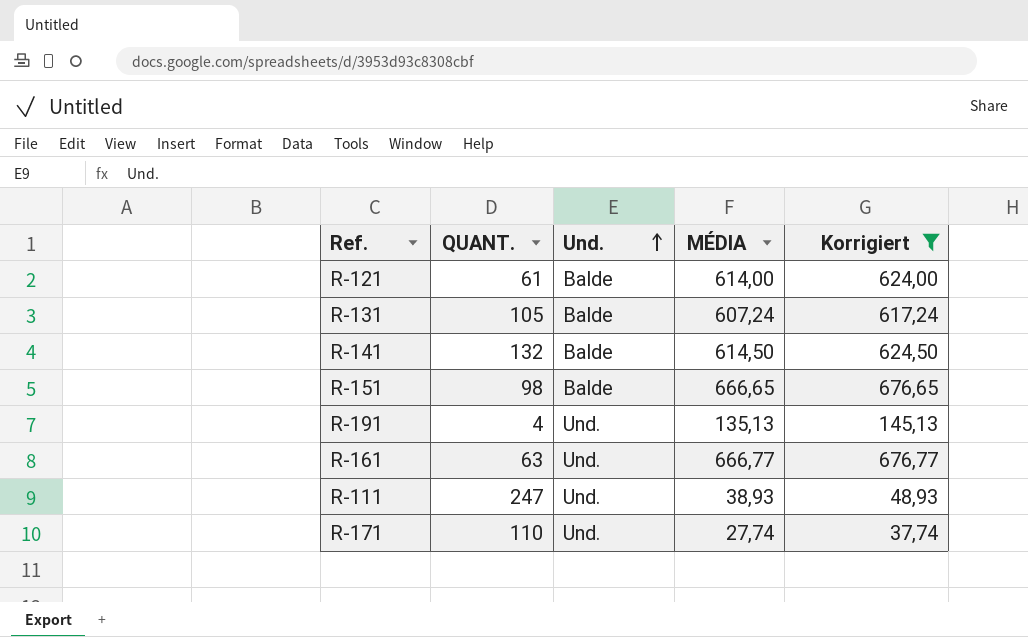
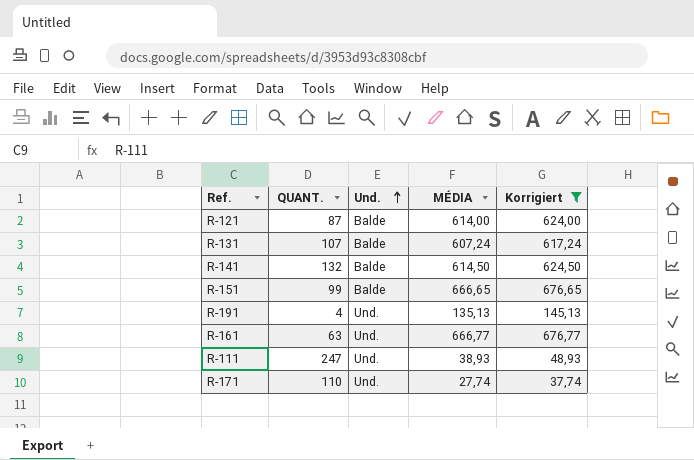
R-121 | QUANT.: 61 -> 87
R-131 | QUANT.: 105 -> 107
R-151 | QUANT.: 98 -> 99

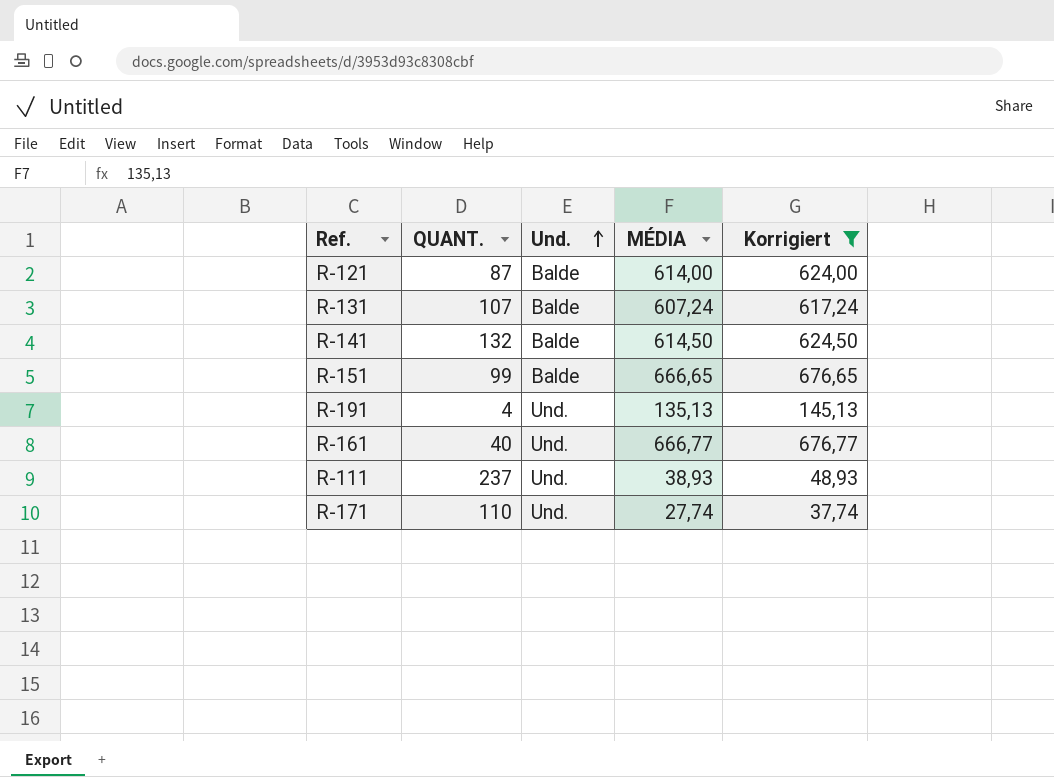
R-161 | QUANT.: 63 -> 40
R-111 | QUANT.: 247 -> 237

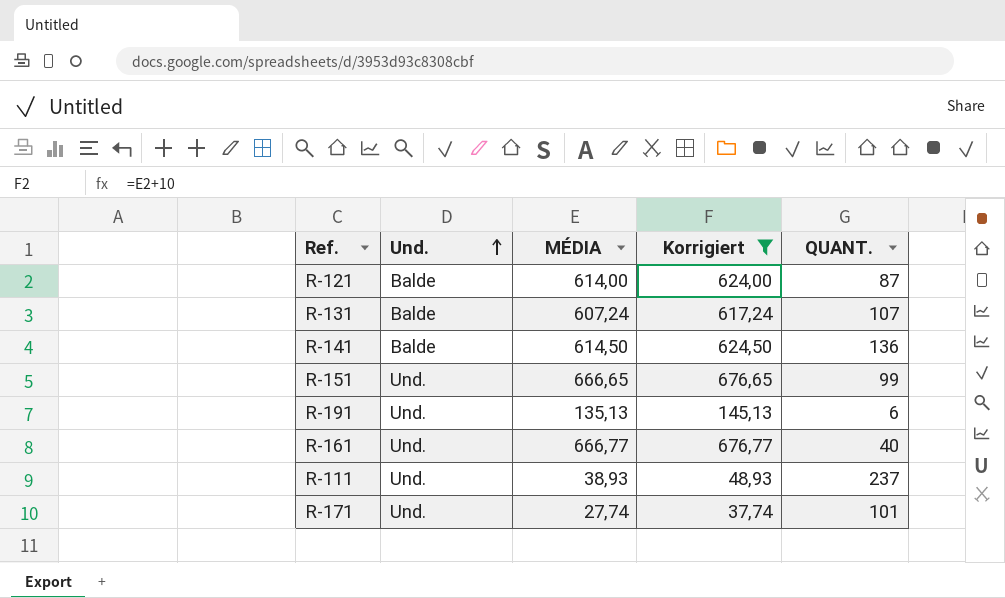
column QUANT. | position: 2 -> 5
R-141 | QUANT.: 132 -> 136
R-151 | Und.: Balde -> Und.
R-191 | QUANT.: 4 -> 6
R-171 | QUANT.: 110 -> 101

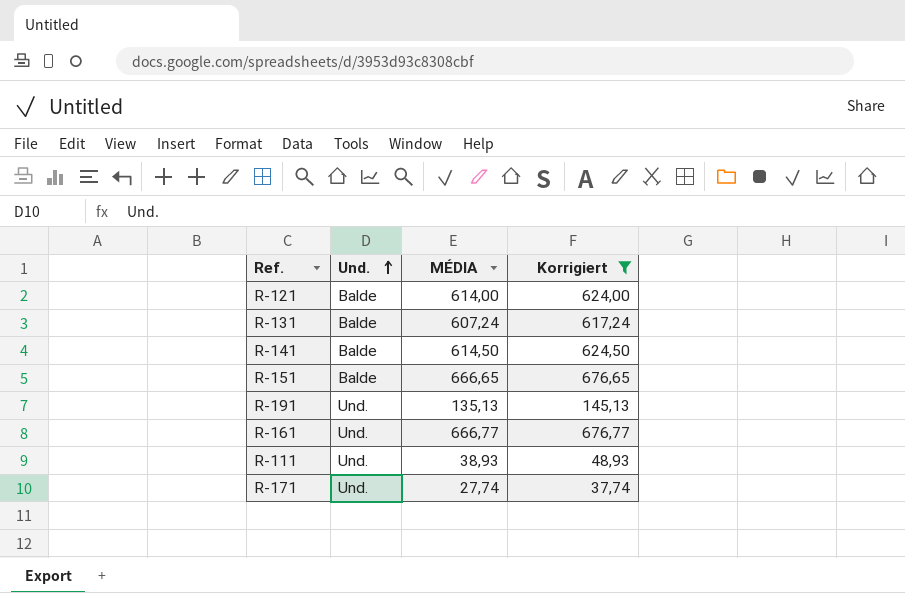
column QUANT. | position: 5 -> none
R-151 | Und.: Und. -> Balde

